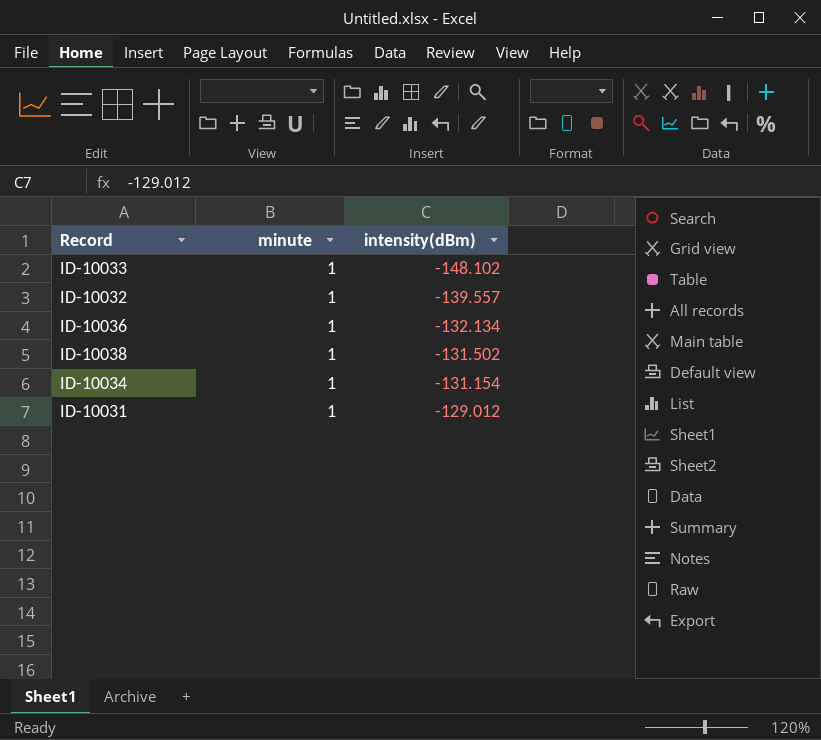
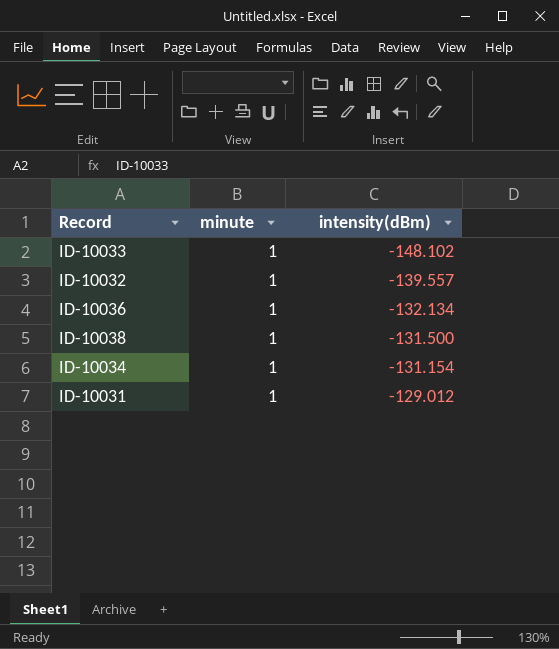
ID-10038 | intensity(dBm): -131.502 -> -131.500

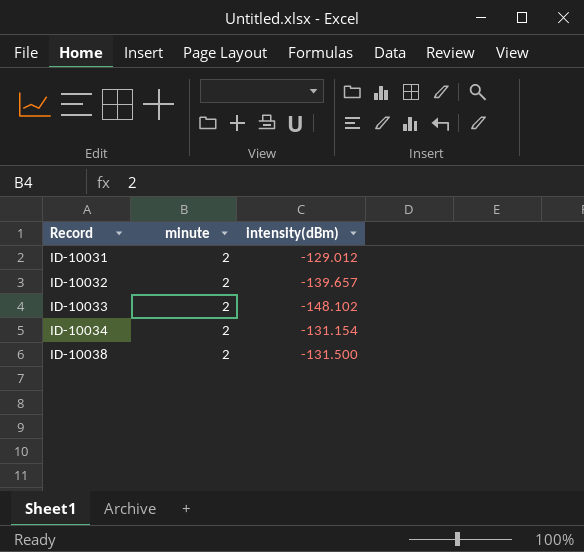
row order: intensity(dBm) ascending -> Record ascending
row ID-10036: 1 | -132.134 -> none
ID-10031 | minute: 1 -> 2
ID-10032 | minute: 1 -> 2
ID-10032 | intensity(dBm): -139.557 -> -139.657
ID-10033 | minute: 1 -> 2
ID-10034 | minute: 1 -> 2
ID-10038 | minute: 1 -> 2

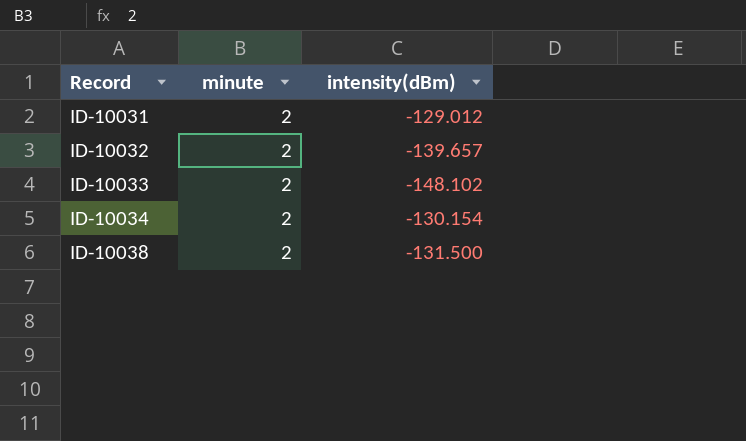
ID-10034 | intensity(dBm): -131.154 -> -130.154

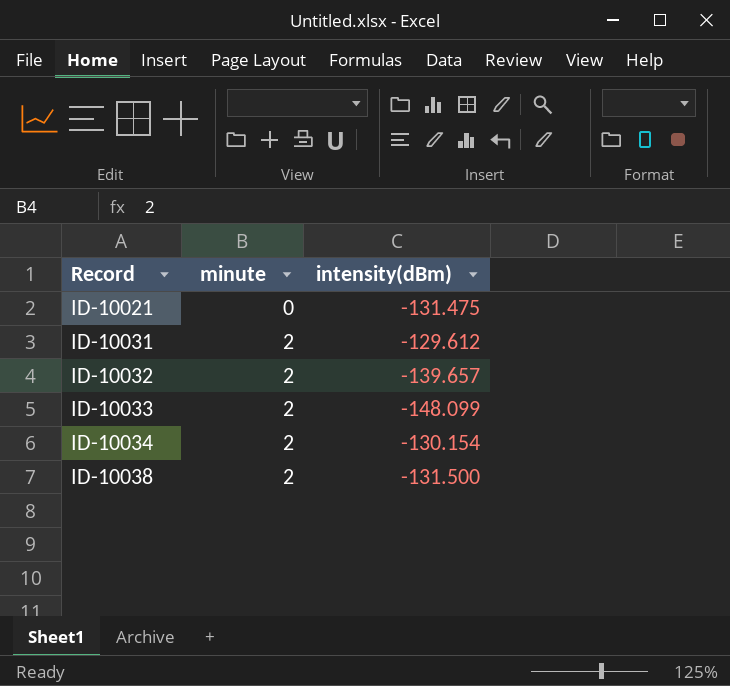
row ID-10021: none -> 0 | -131.475
ID-10031 | intensity(dBm): -129.012 -> -129.612
ID-10033 | intensity(dBm): -148.102 -> -148.099

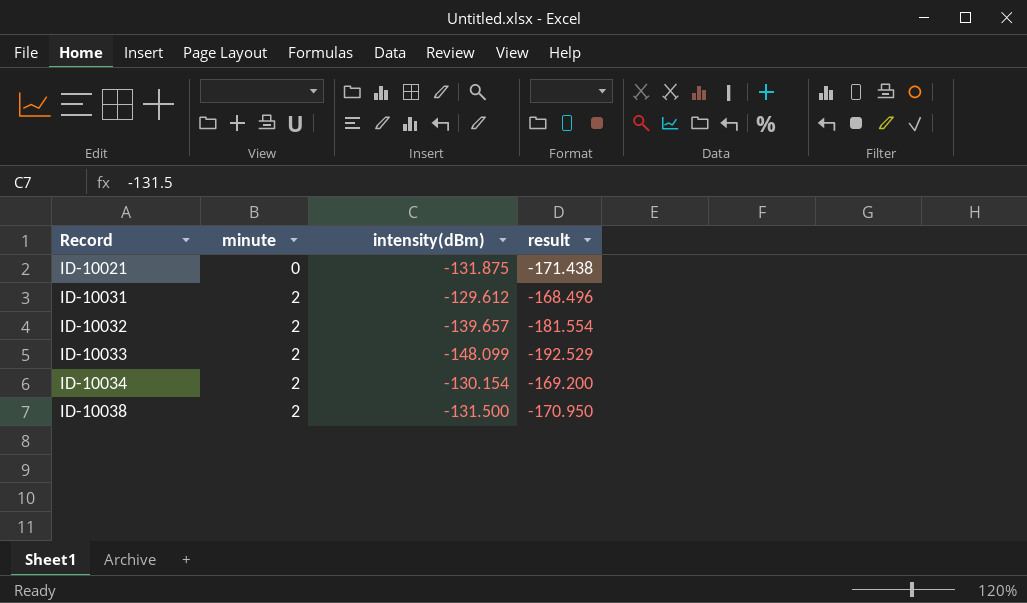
column result | formula: none -> [intensity(dBm)] * 1.3
ID-10021 | intensity(dBm): -131.475 -> -131.875

